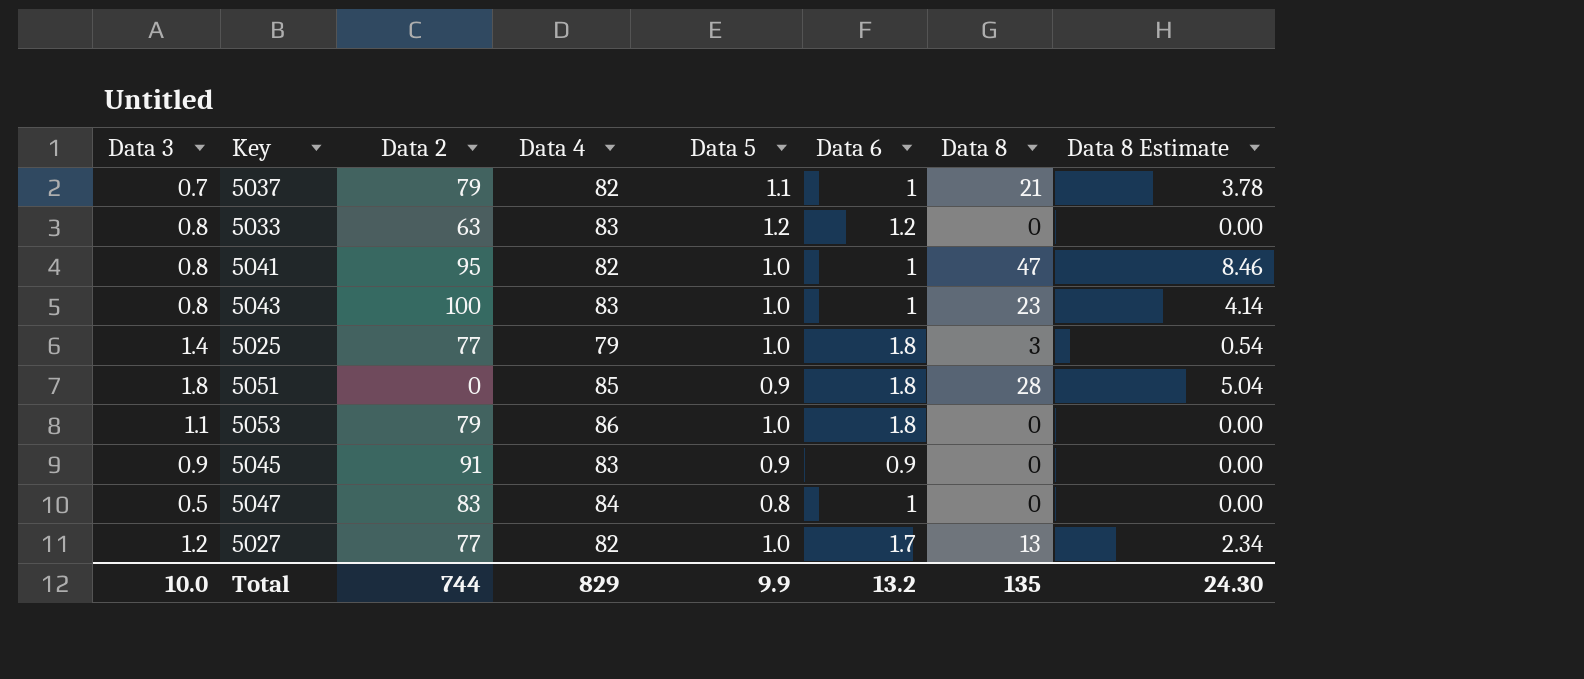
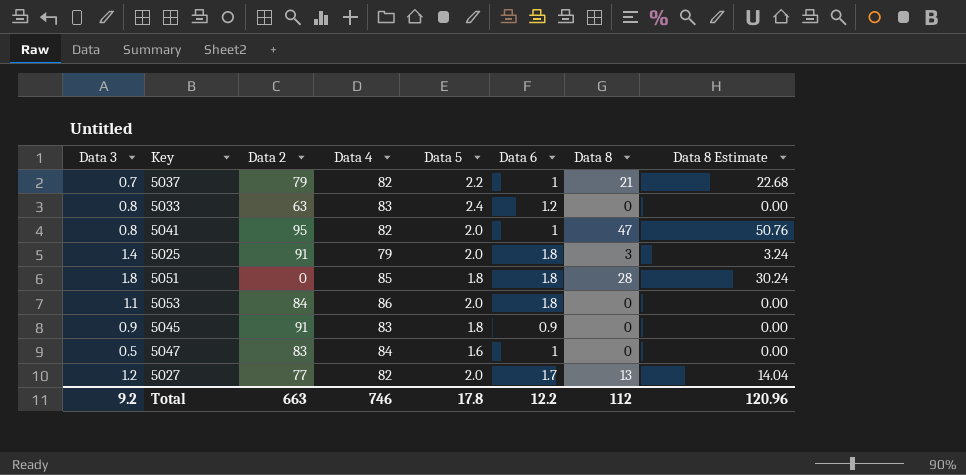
column Data 8 Estimate | formula: [Data 8] * 0.18 -> [Data 8] * 1.08
row 5043: 0.8 | 100 | 83 | 1.0 | 1 | 23 | 4.14 -> none
5037 | Data 5: 1.1 -> 2.2
5033 | Data 5: 1.2 -> 2.4
5041 | Data 5: 1.0 -> 2.0
5025 | Data 2: 77 -> 91
5025 | Data 5: 1.0 -> 2.0
5051 | Data 5: 0.9 -> 1.8
5053 | Data 2: 79 -> 84
5053 | Data 5: 1.0 -> 2.0
5045 | Data 5: 0.9 -> 1.8
5047 | Data 5: 0.8 -> 1.6
5027 | Data 5: 1.0 -> 2.0
Total | Data 3: 10.0 -> 9.2
Total | Data 2: 744 -> 663
Total | Data 4: 829 -> 746
Total | Data 5: 9.9 -> 17.8
Total | Data 6: 13.2 -> 12.2
Total | Data 8: 135 -> 112
Total | Data 8 Estimate: 24.30 -> 120.96

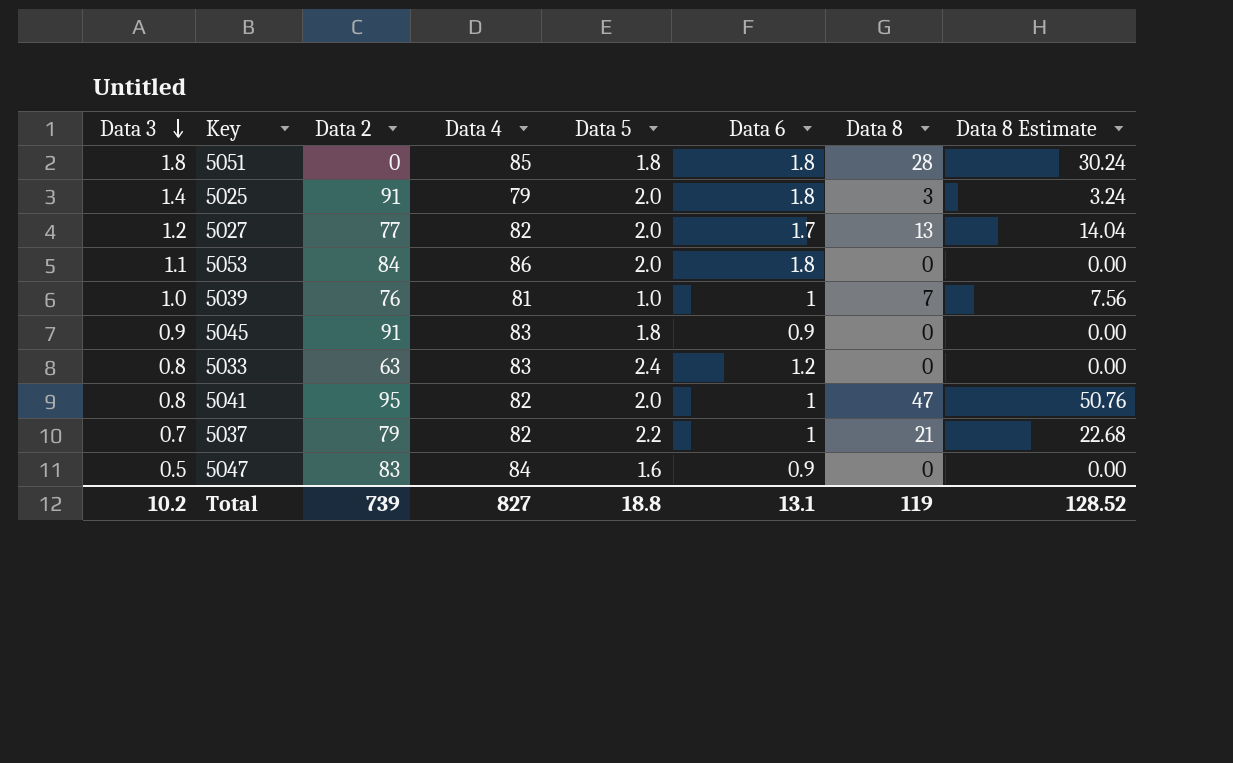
row order: none -> Data 3 descending
row 5039: none -> 1.0 | 76 | 81 | 1.0 | 1 | 7 | 7.56
5047 | Data 6: 1 -> 0.9
Total | Data 3: 9.2 -> 10.2
Total | Data 2: 663 -> 739
Total | Data 4: 746 -> 827
Total | Data 5: 17.8 -> 18.8
Total | Data 6: 12.2 -> 13.1
Total | Data 8: 112 -> 119
Total | Data 8 Estimate: 120.96 -> 128.52

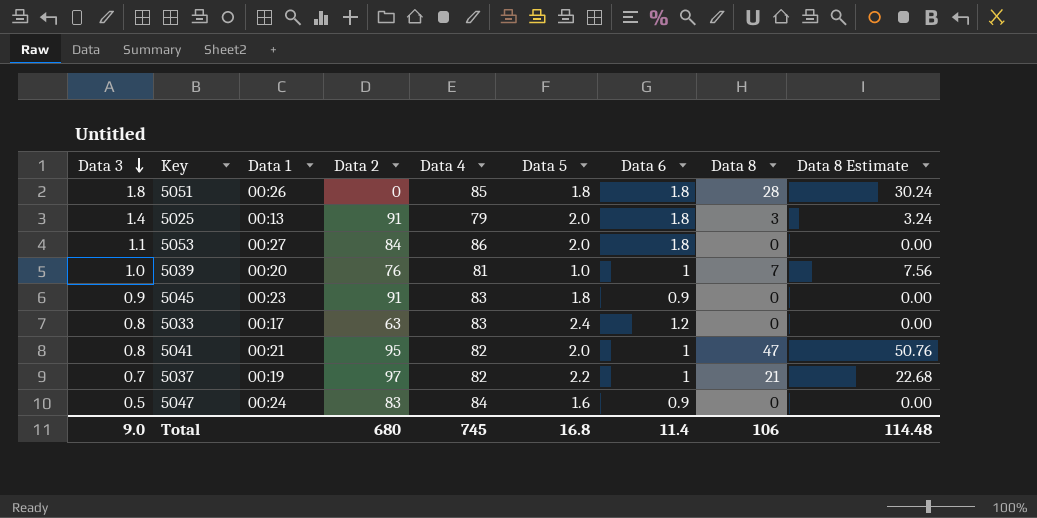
column Data 1 | position: none -> 3
row 5027: 1.2 | 77 | 82 | 2.0 | 1.7 | 13 | 14.04 -> none
5037 | Data 2: 79 -> 97
Total | Data 3: 10.2 -> 9.0
Total | Data 2: 739 -> 680
Total | Data 4: 827 -> 745
Total | Data 5: 18.8 -> 16.8
Total | Data 6: 13.1 -> 11.4
Total | Data 8: 119 -> 106
Total | Data 8 Estimate: 128.52 -> 114.48

